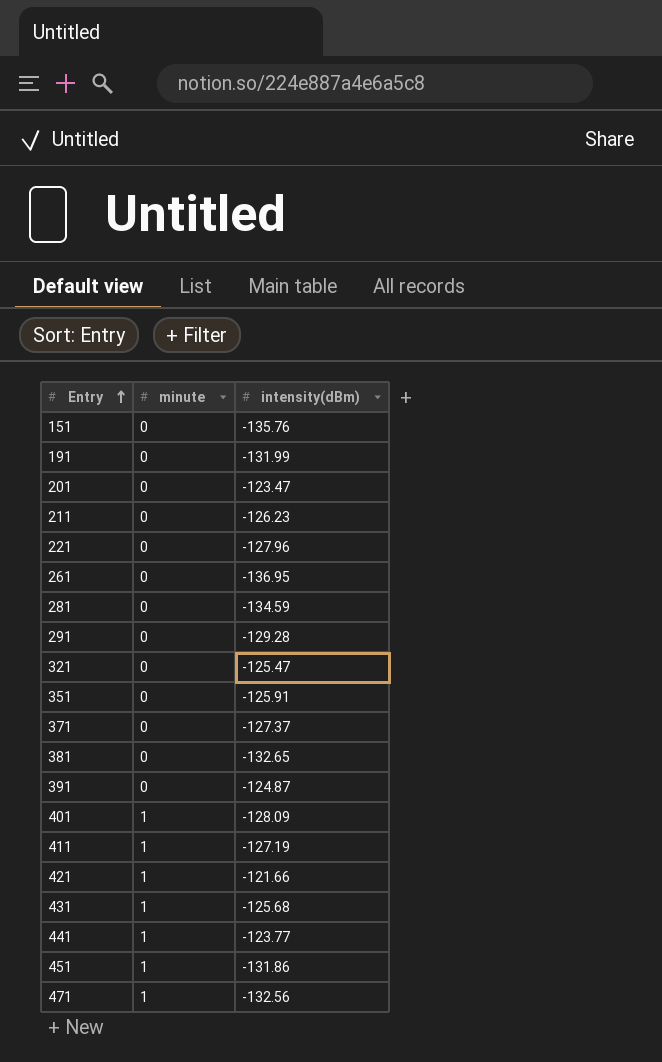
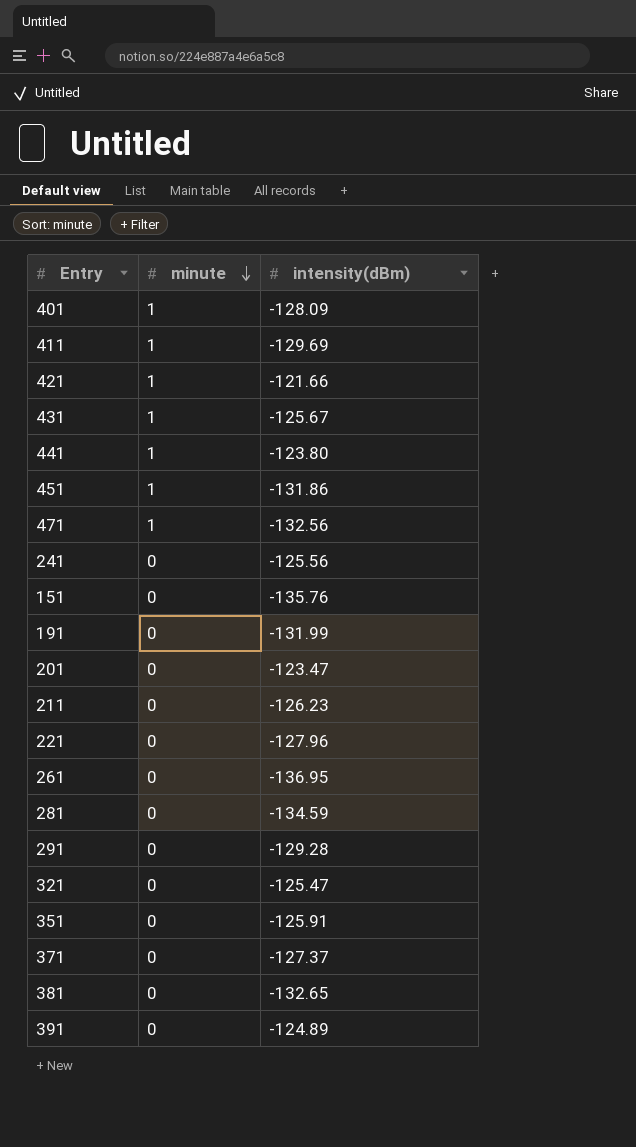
row order: Entry ascending -> minute descending
411 | intensity(dBm): -127.19 -> -129.69
431 | intensity(dBm): -125.68 -> -125.67
441 | intensity(dBm): -123.77 -> -123.80
row 241: none -> 0 | -125.56
391 | intensity(dBm): -124.87 -> -124.89

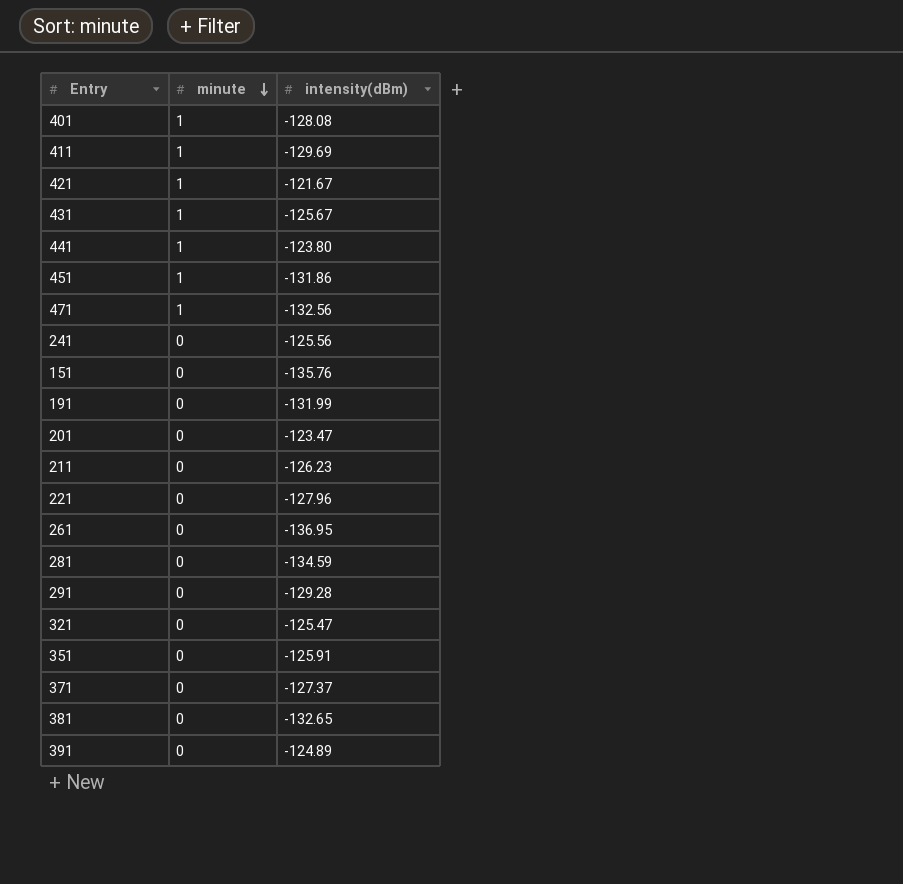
401 | intensity(dBm): -128.09 -> -128.08
421 | intensity(dBm): -121.66 -> -121.67

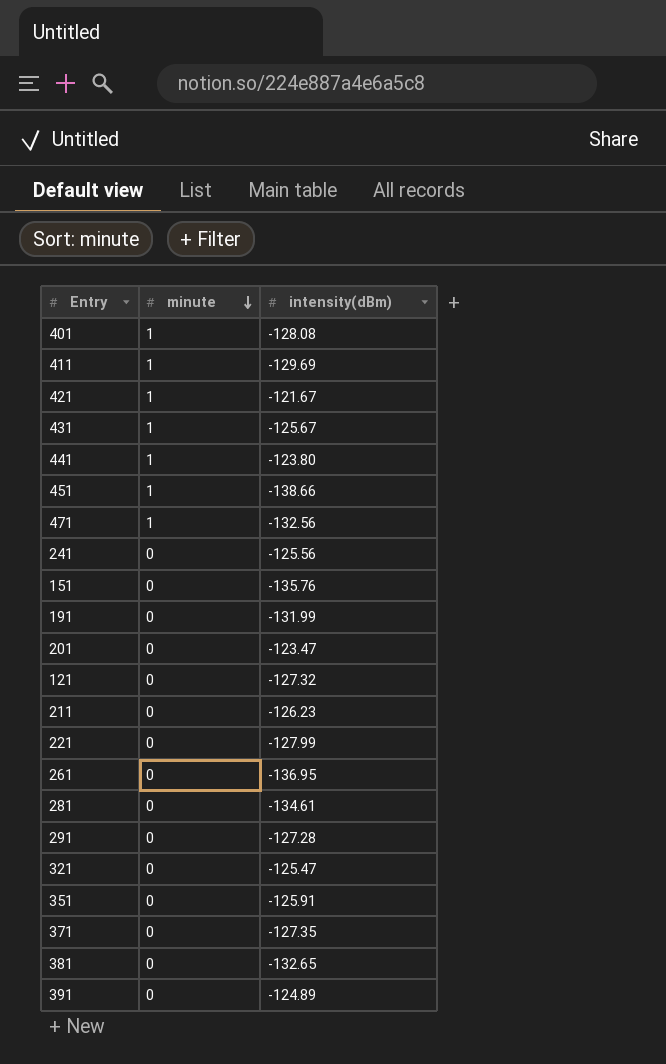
451 | intensity(dBm): -131.86 -> -138.66
row 121: none -> 0 | -127.32
221 | intensity(dBm): -127.96 -> -127.99
281 | intensity(dBm): -134.59 -> -134.61
291 | intensity(dBm): -129.28 -> -127.28
371 | intensity(dBm): -127.37 -> -127.35

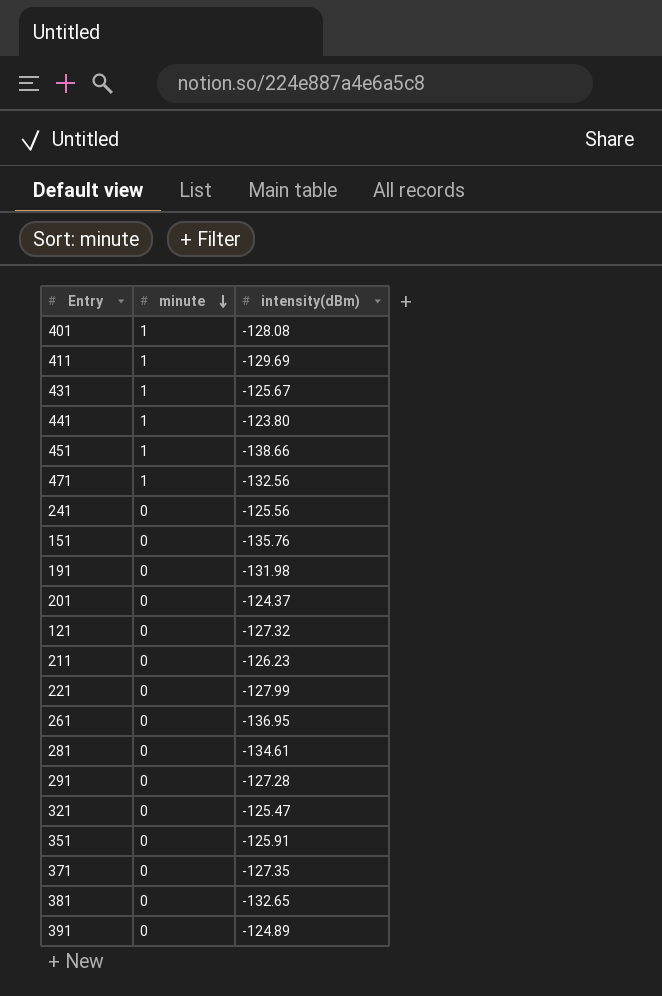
row 421: 1 | -121.67 -> none
191 | intensity(dBm): -131.99 -> -131.98
201 | intensity(dBm): -123.47 -> -124.37

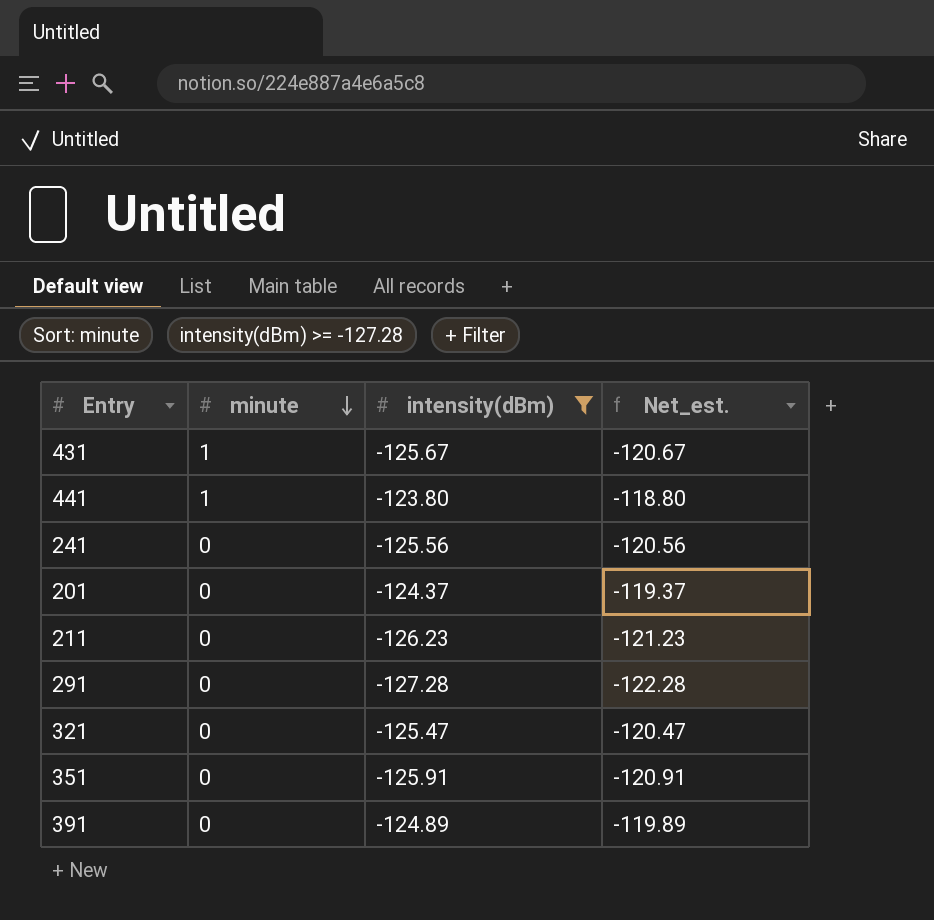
filter: none -> intensity(dBm) >= -127.28
column Net_est. | formula: none -> [intensity(dBm)] + 5

